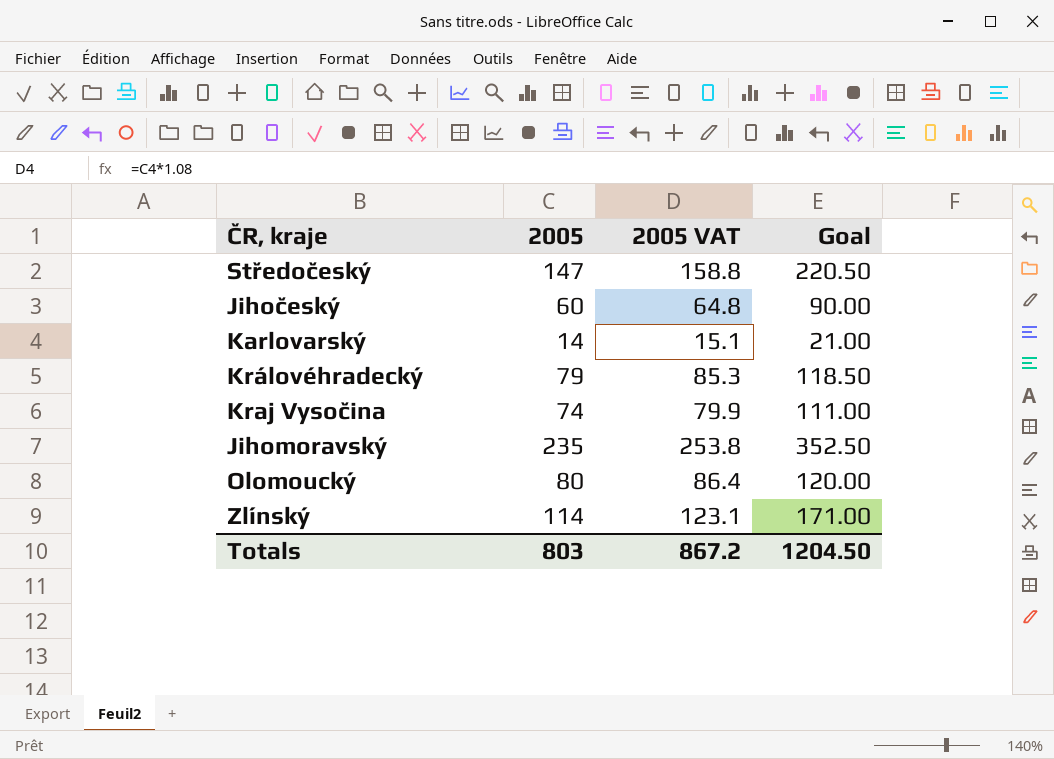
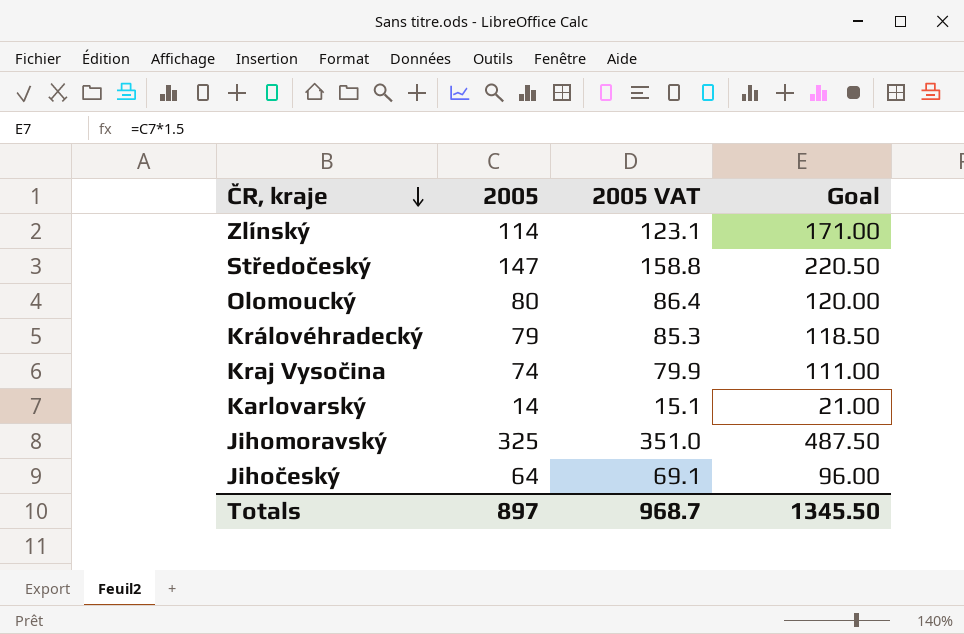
row order: none -> ČR, kraje descending
Jihomoravský | 2005: 235 -> 325
Jihomoravský | 2005 VAT: 253.8 -> 351.0
Jihomoravský | Goal: 352.50 -> 487.50
Jihočeský | 2005: 60 -> 64
Jihočeský | 2005 VAT: 64.8 -> 69.1
Jihočeský | Goal: 90.00 -> 96.00
Totals | 2005: 803 -> 897
Totals | 2005 VAT: 867.2 -> 968.7
Totals | Goal: 1204.50 -> 1345.50

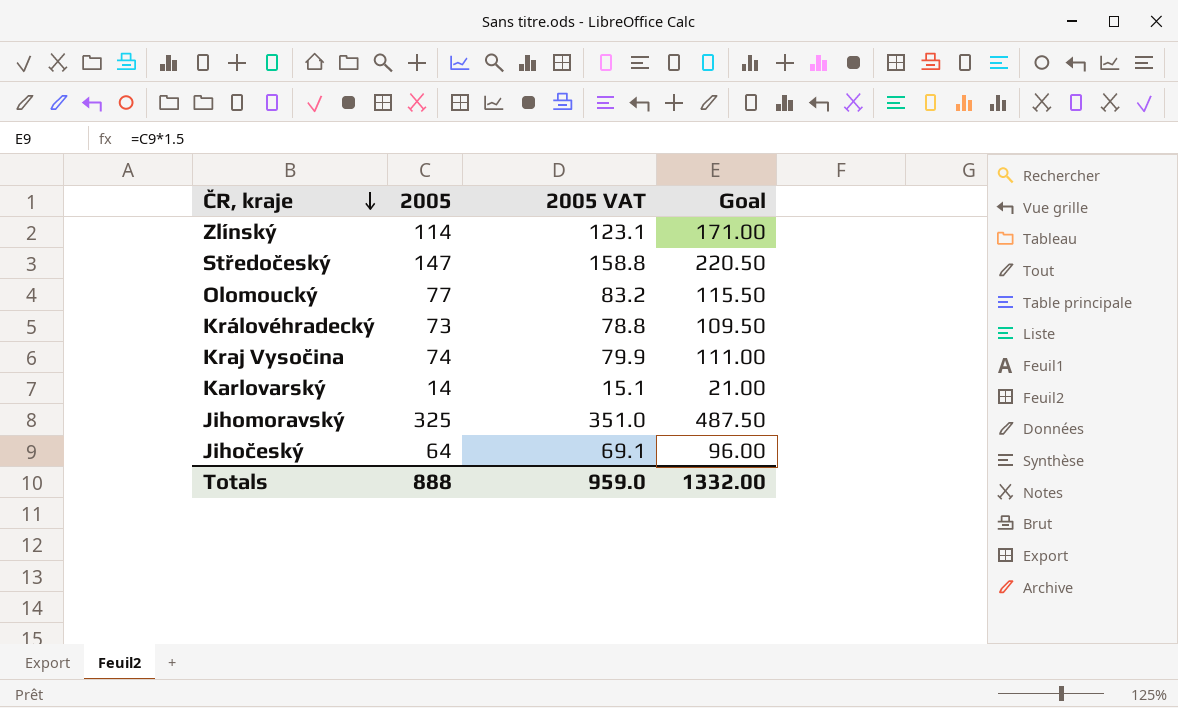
Olomoucký | 2005: 80 -> 77
Olomoucký | 2005 VAT: 86.4 -> 83.2
Olomoucký | Goal: 120.00 -> 115.50
Královéhradecký | 2005: 79 -> 73
Královéhradecký | 2005 VAT: 85.3 -> 78.8
Královéhradecký | Goal: 118.50 -> 109.50
Totals | 2005: 897 -> 888
Totals | 2005 VAT: 968.7 -> 959.0
Totals | Goal: 1345.50 -> 1332.00

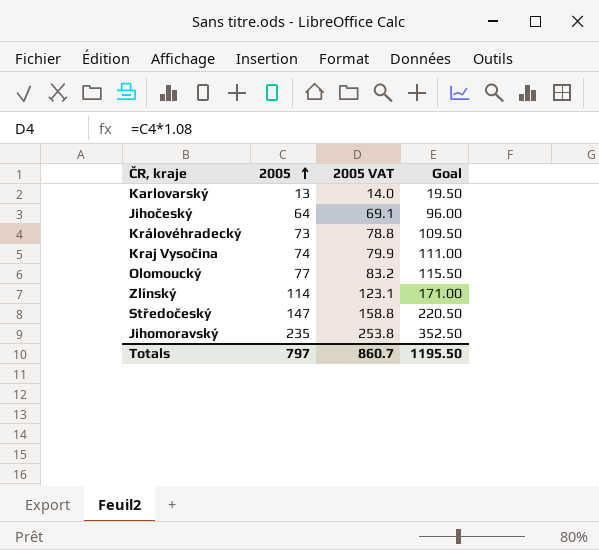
row order: ČR, kraje descending -> 2005 ascending
Karlovarský | 2005: 14 -> 13
Karlovarský | 2005 VAT: 15.1 -> 14.0
Karlovarský | Goal: 21.00 -> 19.50
Jihomoravský | 2005: 325 -> 235
Jihomoravský | 2005 VAT: 351.0 -> 253.8
Jihomoravský | Goal: 487.50 -> 352.50
Totals | 2005: 888 -> 797
Totals | 2005 VAT: 959.0 -> 860.7
Totals | Goal: 1332.00 -> 1195.50

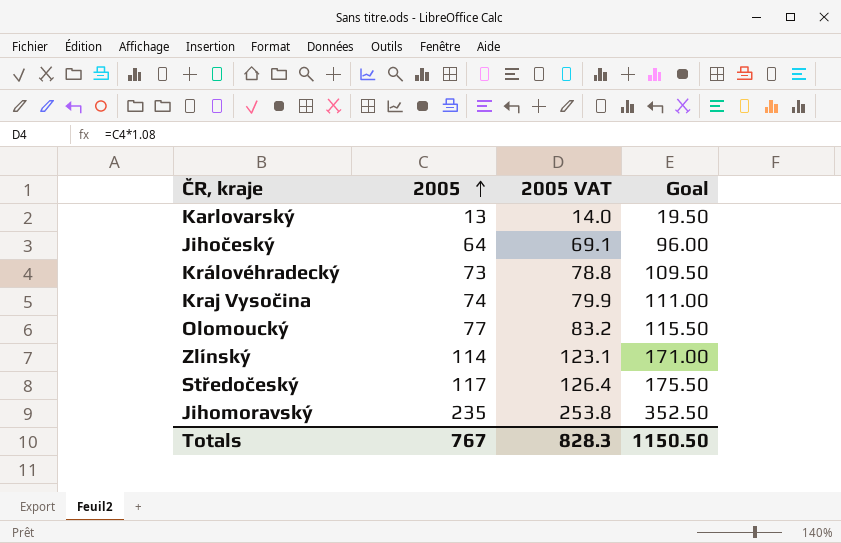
Středočeský | 2005: 147 -> 117
Středočeský | 2005 VAT: 158.8 -> 126.4
Středočeský | Goal: 220.50 -> 175.50
Totals | 2005: 797 -> 767
Totals | 2005 VAT: 860.7 -> 828.3
Totals | Goal: 1195.50 -> 1150.50

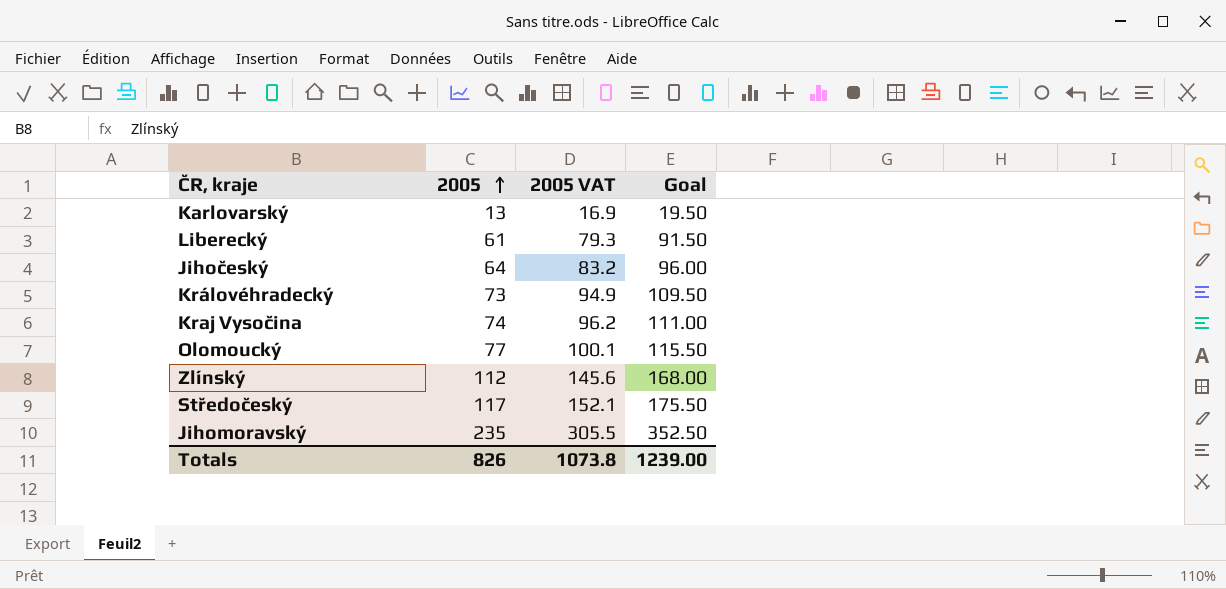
column 2005 VAT | formula: [2005] * 1.08 -> [2005] * 1.3
row Liberecký: none -> 61 | 79.3 | 91.50
Zlínský | 2005: 114 -> 112
Zlínský | Goal: 171.00 -> 168.00
Totals | 2005: 767 -> 826
Totals | 2005 VAT: 828.3 -> 1073.8
Totals | Goal: 1150.50 -> 1239.00

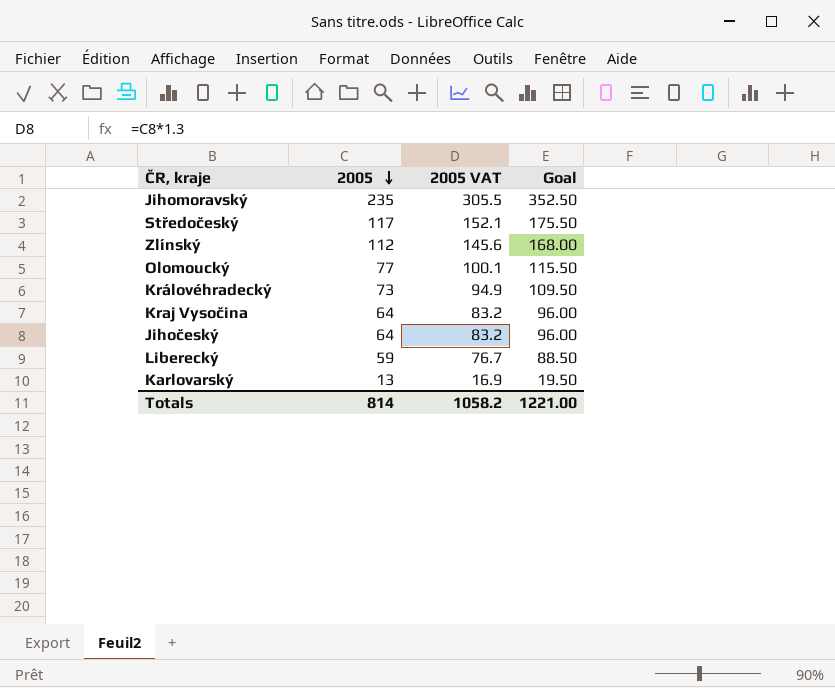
row order: 2005 ascending -> 2005 descending
Kraj Vysočina | 2005: 74 -> 64
Kraj Vysočina | 2005 VAT: 96.2 -> 83.2
Kraj Vysočina | Goal: 111.00 -> 96.00
Liberecký | 2005: 61 -> 59
Liberecký | 2005 VAT: 79.3 -> 76.7
Liberecký | Goal: 91.50 -> 88.50
Totals | 2005: 826 -> 814
Totals | 2005 VAT: 1073.8 -> 1058.2
Totals | Goal: 1239.00 -> 1221.00

